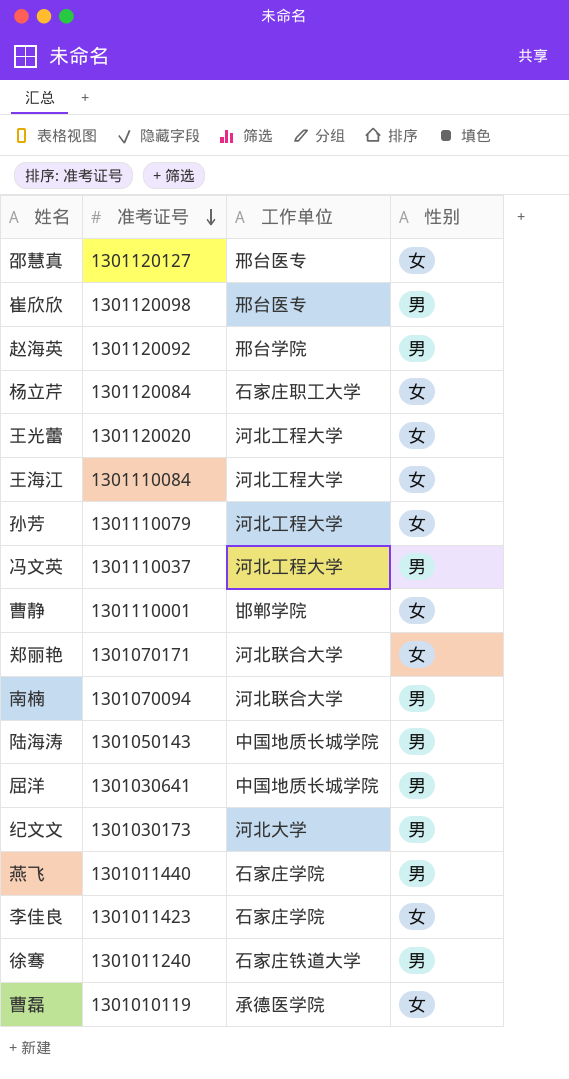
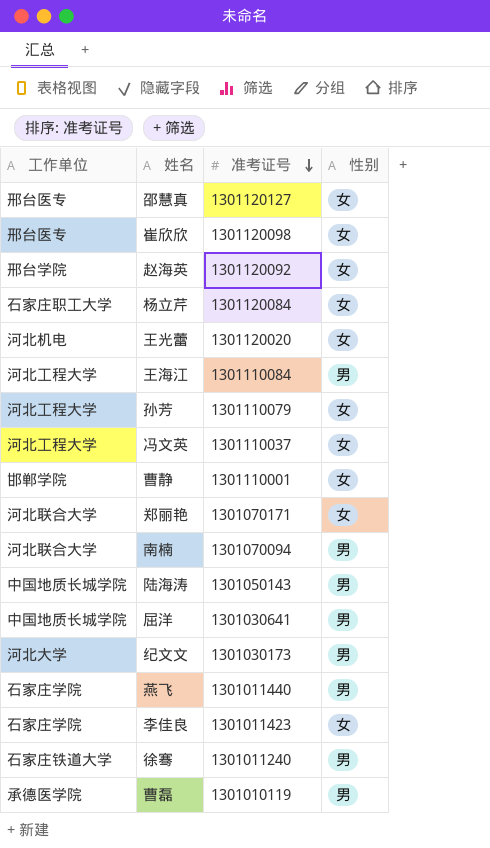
column 工作单位 | position: 3 -> 1
崔欣欣 | 性别: 男 -> 女
赵海英 | 性别: 男 -> 女
王光蕾 | 工作单位: 河北工程大学 -> 河北机电
王海江 | 性别: 女 -> 男
冯文英 | 性别: 男 -> 女
曹磊 | 性别: 女 -> 男

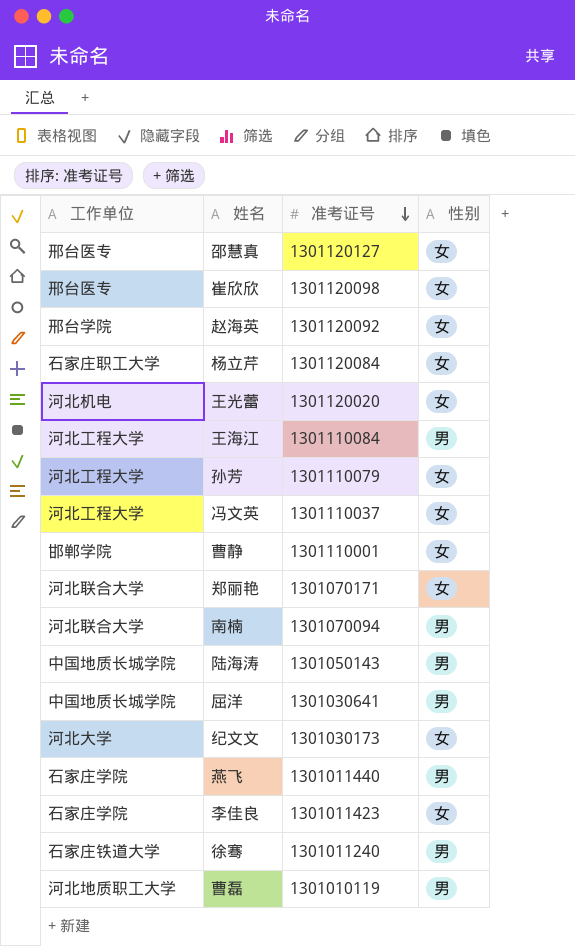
纪文文 | 性别: 男 -> 女
曹磊 | 工作单位: 承德医学院 -> 河北地质职工大学

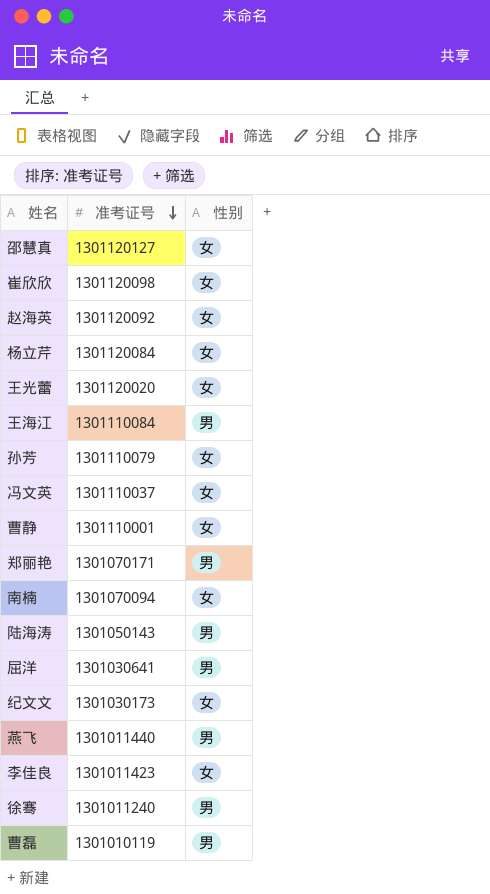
column 工作单位 | position: 1 -> none
郑丽艳 | 性别: 女 -> 男
南楠 | 性别: 男 -> 女

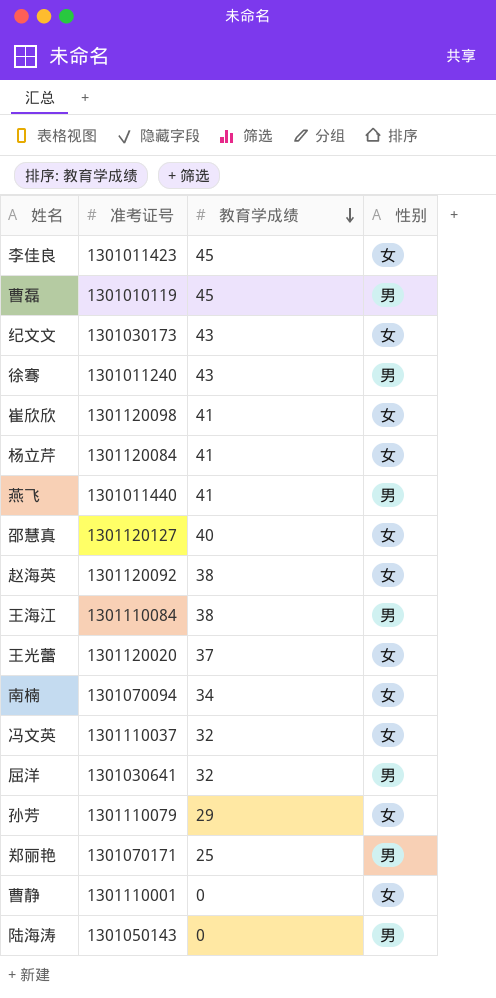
row order: 准考证号 descending -> 教育学成绩 descending
column 教育学成绩 | position: none -> 3

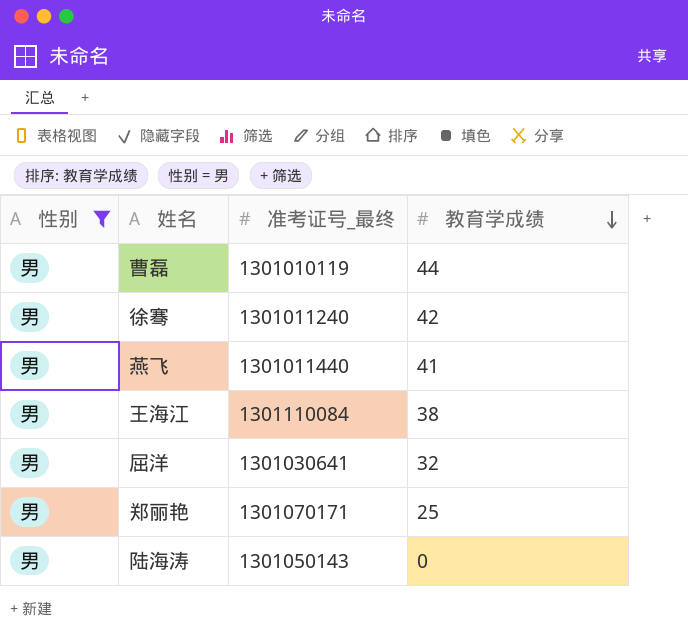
filter: none -> 性别 = 男
column 性别 | position: 4 -> 1
column name: 准考证号 -> 准考证号_最终
曹磊 | 教育学成绩: 45 -> 44
徐骞 | 教育学成绩: 43 -> 42

